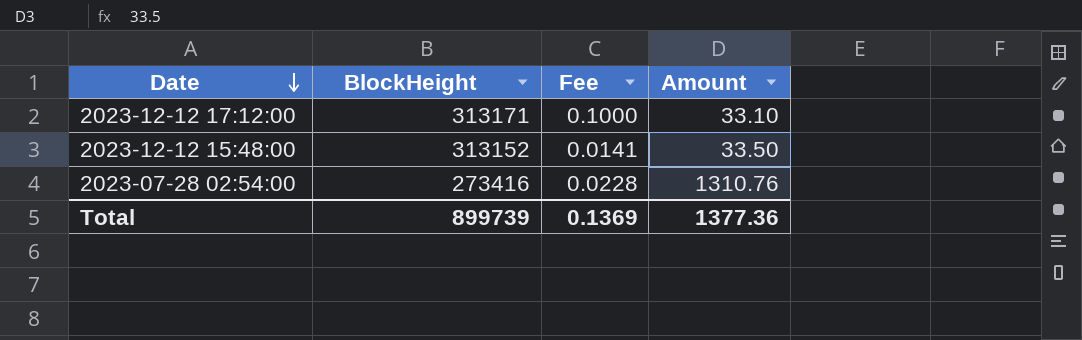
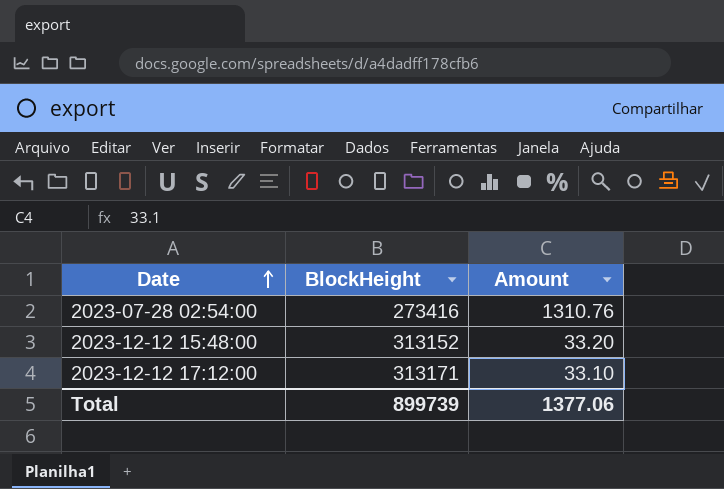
row order: Date descending -> Date ascending
column Fee | position: 3 -> none
2023-12-12 15:48:00 | Amount: 33.50 -> 33.20
Total | Amount: 1377.36 -> 1377.06

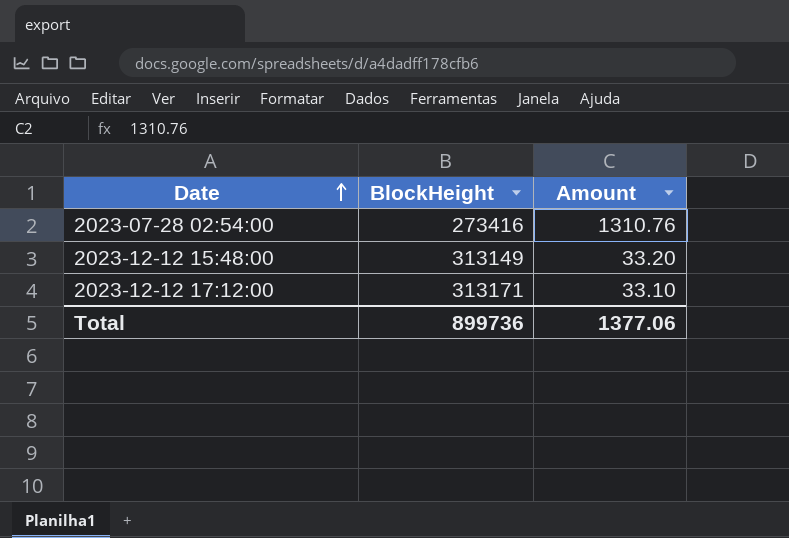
2023-12-12 15:48:00 | BlockHeight: 313152 -> 313149
Total | BlockHeight: 899739 -> 899736

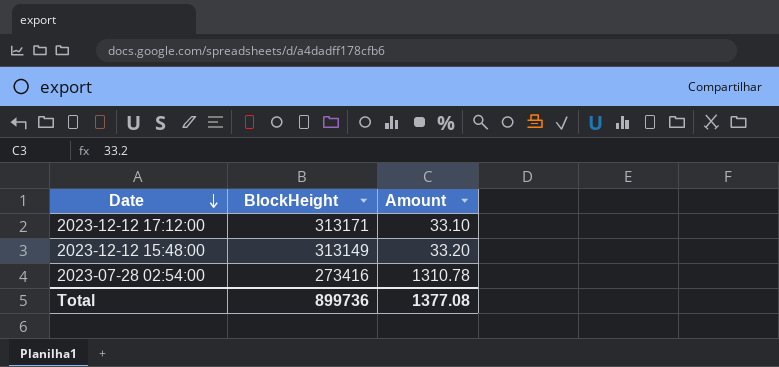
row order: Date ascending -> Date descending
2023-07-28 02:54:00 | Amount: 1310.76 -> 1310.78
Total | Amount: 1377.06 -> 1377.08

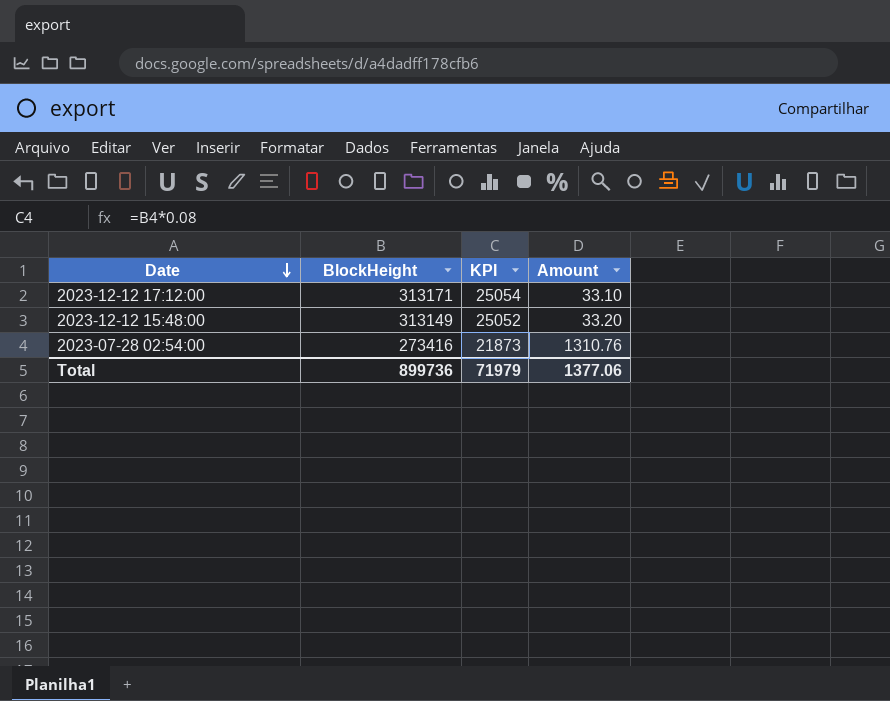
column KPI | formula: none -> [BlockHeight] * 0.08
2023-07-28 02:54:00 | Amount: 1310.78 -> 1310.76
Total | Amount: 1377.08 -> 1377.06

